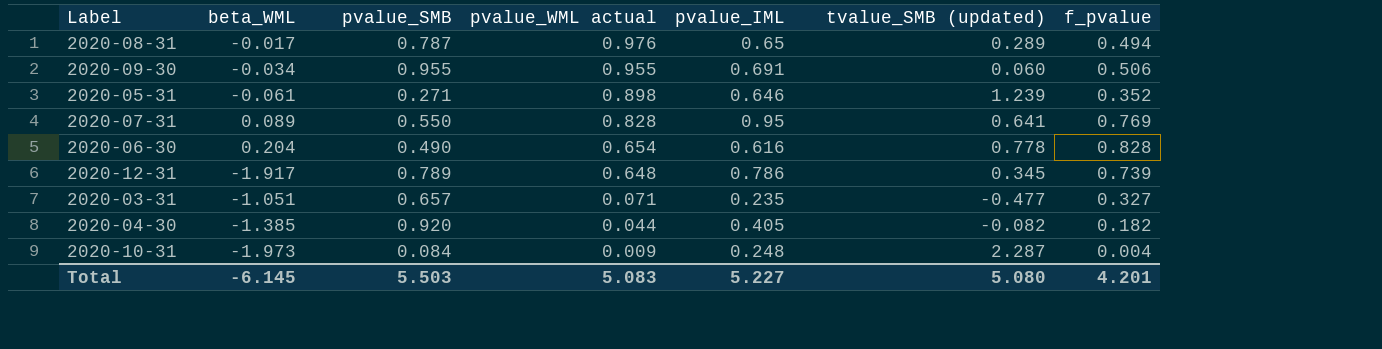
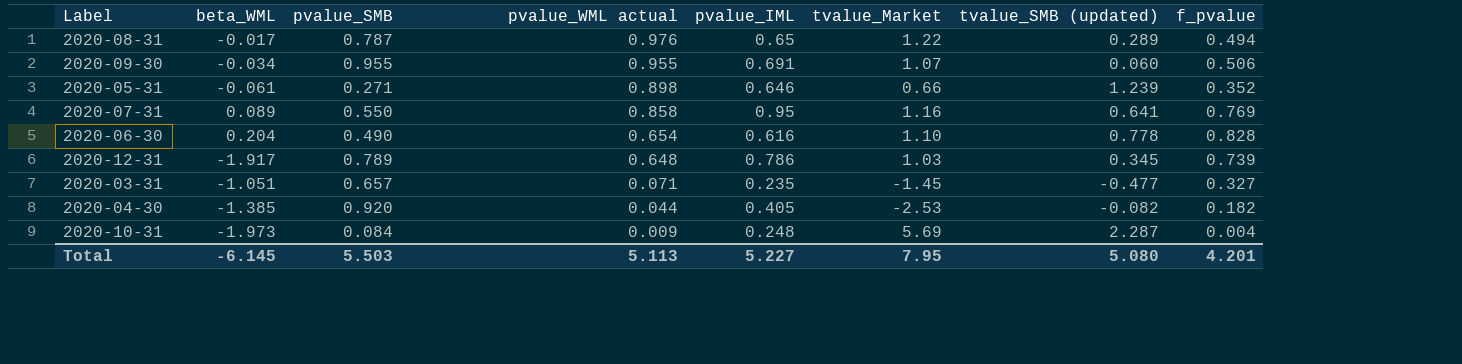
column tvalue_Market | position: none -> 6
2020-07-31 | pvalue_WML actual: 0.828 -> 0.858
Total | pvalue_WML actual: 5.083 -> 5.113

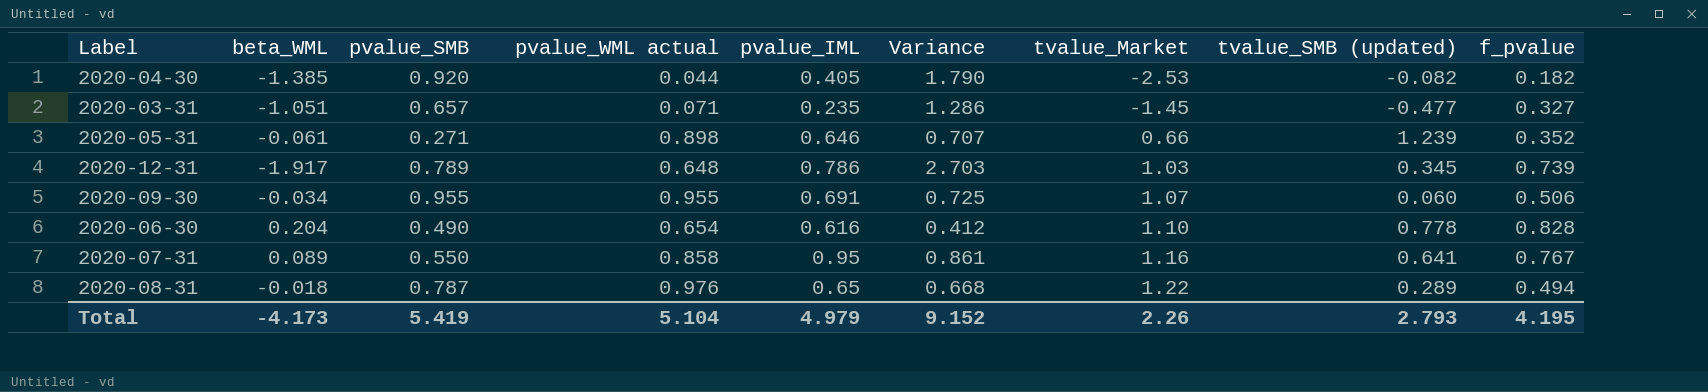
row order: pvalue_WML actual descending -> tvalue_Market ascending
column Variance | formula: none -> [pvalue_IML] - [beta_WML]
row 2020-10-31: -1.973 | 0.084 | 0.009 | 0.248 | 5.69 | 2.287 | 0.004 -> none
2020-07-31 | f_pvalue: 0.769 -> 0.767
2020-08-31 | beta_WML: -0.017 -> -0.018
Total | beta_WML: -6.145 -> -4.173
Total | pvalue_SMB: 5.503 -> 5.419
Total | pvalue_WML actual: 5.113 -> 5.104
Total | pvalue_IML: 5.227 -> 4.979
Total | tvalue_Market: 7.95 -> 2.26
Total | tvalue_SMB (updated): 5.080 -> 2.793
Total | f_pvalue: 4.201 -> 4.195

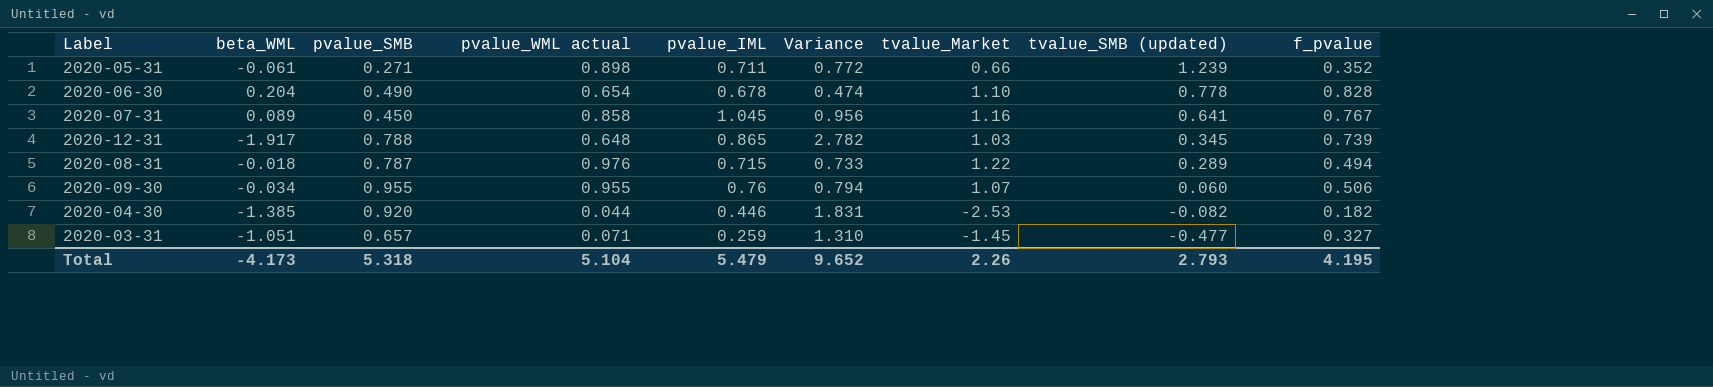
row order: tvalue_Market ascending -> tvalue_SMB (updated) descending
2020-05-31 | pvalue_IML: 0.646 -> 0.711
2020-05-31 | Variance: 0.707 -> 0.772
2020-06-30 | pvalue_IML: 0.616 -> 0.678
2020-06-30 | Variance: 0.412 -> 0.474
2020-07-31 | pvalue_SMB: 0.550 -> 0.450
2020-07-31 | pvalue_IML: 0.95 -> 1.045
2020-07-31 | Variance: 0.861 -> 0.956
2020-12-31 | pvalue_SMB: 0.789 -> 0.788
2020-12-31 | pvalue_IML: 0.786 -> 0.865
2020-12-31 | Variance: 2.703 -> 2.782
2020-08-31 | pvalue_IML: 0.65 -> 0.715
2020-08-31 | Variance: 0.668 -> 0.733
2020-09-30 | pvalue_IML: 0.691 -> 0.76
2020-09-30 | Variance: 0.725 -> 0.794
2020-04-30 | pvalue_IML: 0.405 -> 0.446
2020-04-30 | Variance: 1.790 -> 1.831
2020-03-31 | pvalue_IML: 0.235 -> 0.259
2020-03-31 | Variance: 1.286 -> 1.310
Total | pvalue_SMB: 5.419 -> 5.318
Total | pvalue_IML: 4.979 -> 5.479
Total | Variance: 9.152 -> 9.652

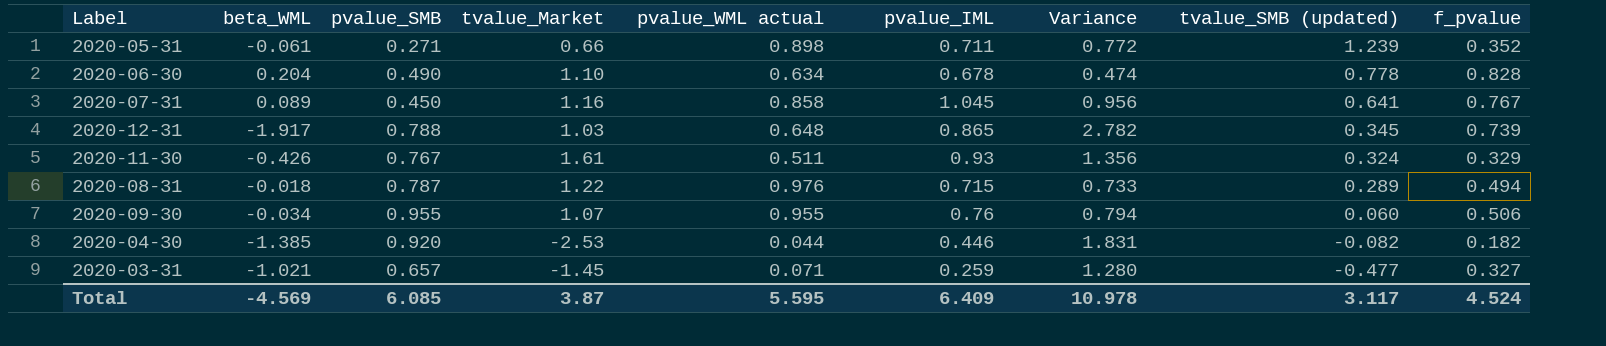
column tvalue_Market | position: 7 -> 4
2020-06-30 | pvalue_WML actual: 0.654 -> 0.634
row 2020-11-30: none -> -0.426 | 0.767 | 1.61 | 0.511 | 0.93 | 1.356 | 0.324 | 0.329
2020-03-31 | beta_WML: -1.051 -> -1.021
2020-03-31 | Variance: 1.310 -> 1.280
Total | beta_WML: -4.173 -> -4.569
Total | pvalue_SMB: 5.318 -> 6.085
Total | tvalue_Market: 2.26 -> 3.87
Total | pvalue_WML actual: 5.104 -> 5.595
Total | pvalue_IML: 5.479 -> 6.409
Total | Variance: 9.652 -> 10.978
Total | tvalue_SMB (updated): 2.793 -> 3.117
Total | f_pvalue: 4.195 -> 4.524

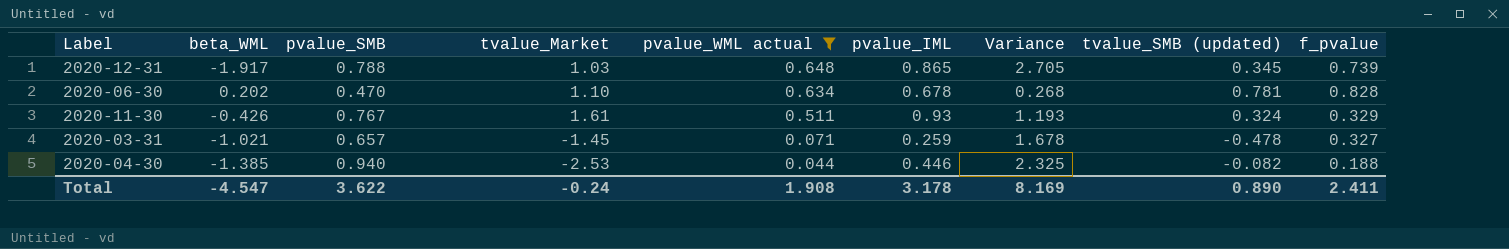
filter: none -> pvalue_WML actual <= 0.648
row order: tvalue_SMB (updated) descending -> pvalue_WML actual descending
column Variance | formula: [pvalue_IML] - [beta_WML] -> [pvalue_SMB] - [beta_WML]
2020-06-30 | beta_WML: 0.204 -> 0.202
2020-06-30 | pvalue_SMB: 0.490 -> 0.470
2020-06-30 | tvalue_SMB (updated): 0.778 -> 0.781
2020-03-31 | tvalue_SMB (updated): -0.477 -> -0.478
2020-04-30 | pvalue_SMB: 0.920 -> 0.940
2020-04-30 | f_pvalue: 0.182 -> 0.188
Total | beta_WML: -4.569 -> -4.547
Total | pvalue_SMB: 6.085 -> 3.622
Total | tvalue_Market: 3.87 -> -0.24
Total | pvalue_WML actual: 5.595 -> 1.908
Total | pvalue_IML: 6.409 -> 3.178
Total | Variance: 10.978 -> 8.169
Total | tvalue_SMB (updated): 3.117 -> 0.890
Total | f_pvalue: 4.524 -> 2.411

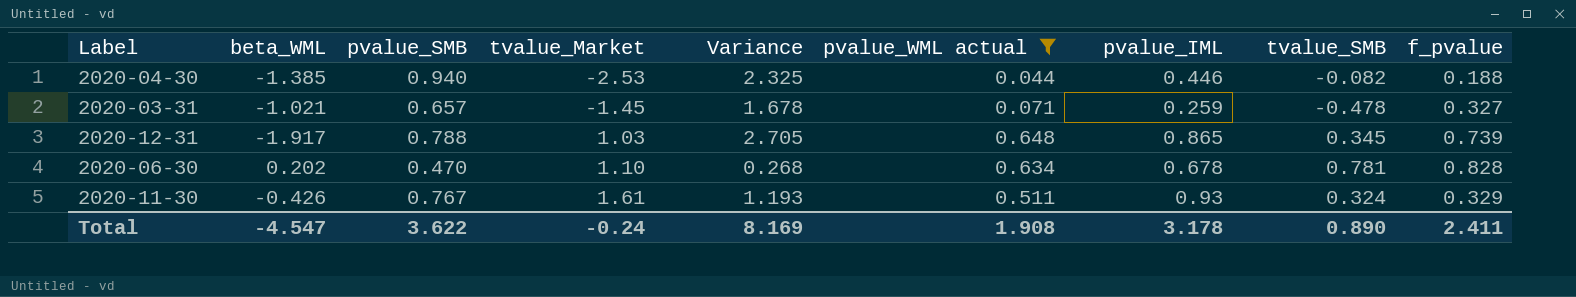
row order: pvalue_WML actual descending -> tvalue_Market ascending
column Variance | position: 7 -> 5
column name: tvalue_SMB (updated) -> tvalue_SMB

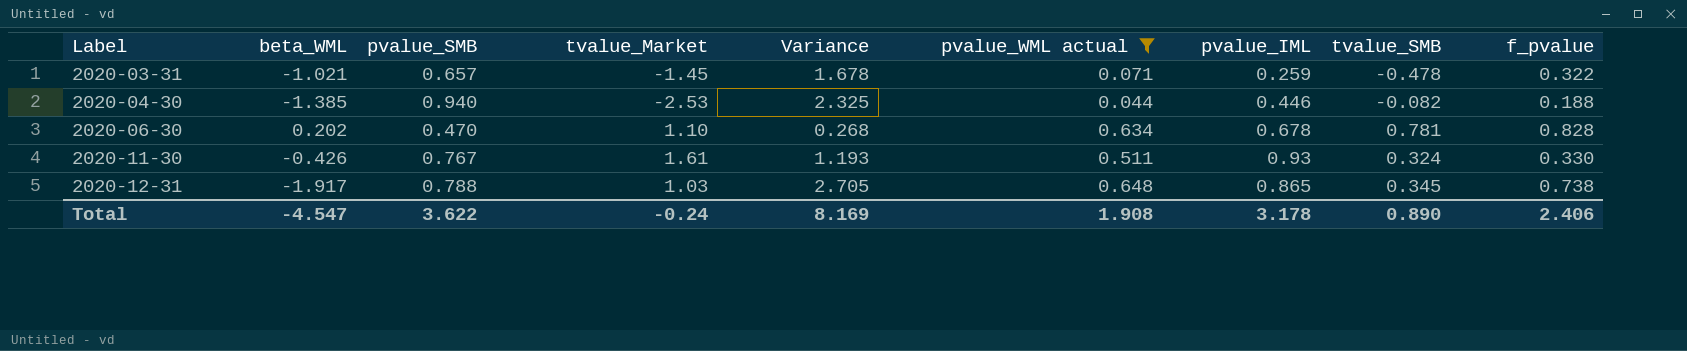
row order: tvalue_Market ascending -> Label ascending
2020-03-31 | f_pvalue: 0.327 -> 0.322
2020-11-30 | f_pvalue: 0.329 -> 0.330
2020-12-31 | f_pvalue: 0.739 -> 0.738
Total | f_pvalue: 2.411 -> 2.406

